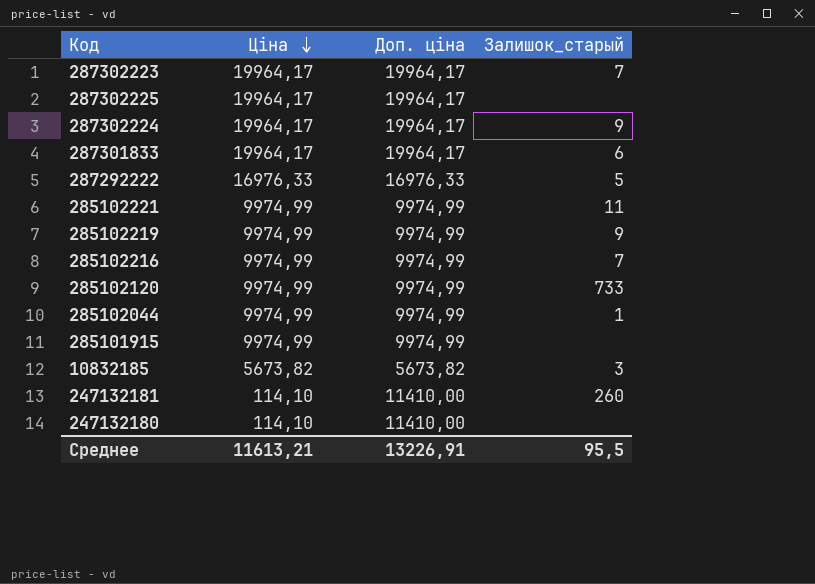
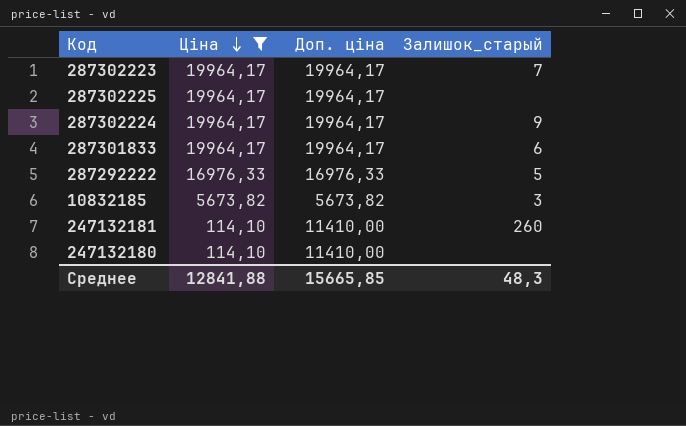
filter: none -> Ціна != 9974,99
Среднее | Ціна: 11613,21 -> 12841,88
Среднее | Доп. ціна: 13226,91 -> 15665,85
Среднее | Залишок_старый: 95,5 -> 48,3

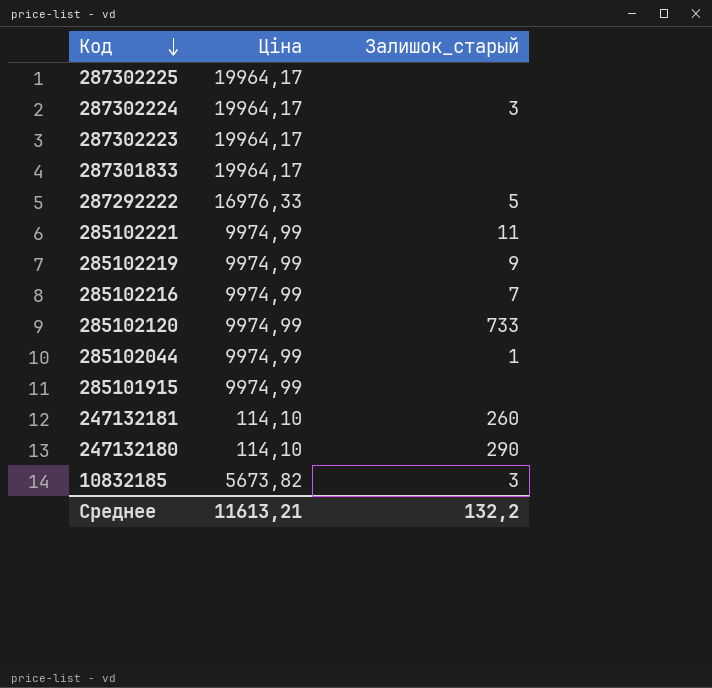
filter: Ціна != 9974,99 -> none
row order: Ціна descending -> Код descending
column Доп. ціна | position: 3 -> none
287302224 | Залишок_старый: 9 -> 3
287302223 | Залишок_старый: 7 -> none
287301833 | Залишок_старый: 6 -> none
247132180 | Залишок_старый: none -> 290
Среднее | Ціна: 12841,88 -> 11613,21
Среднее | Залишок_старый: 48,3 -> 132,2

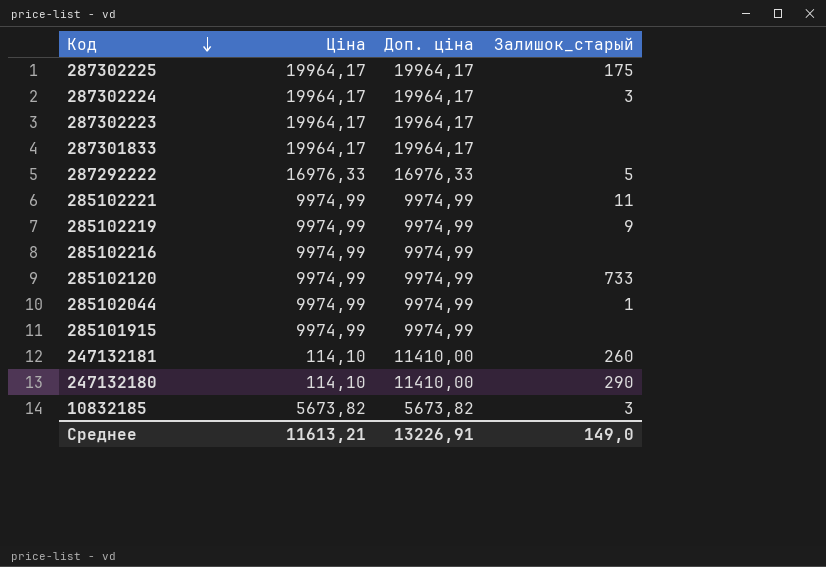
column Доп. ціна | position: none -> 3
287302225 | Залишок_старый: none -> 175
285102216 | Залишок_старый: 7 -> none
Среднее | Залишок_старый: 132,2 -> 149,0

